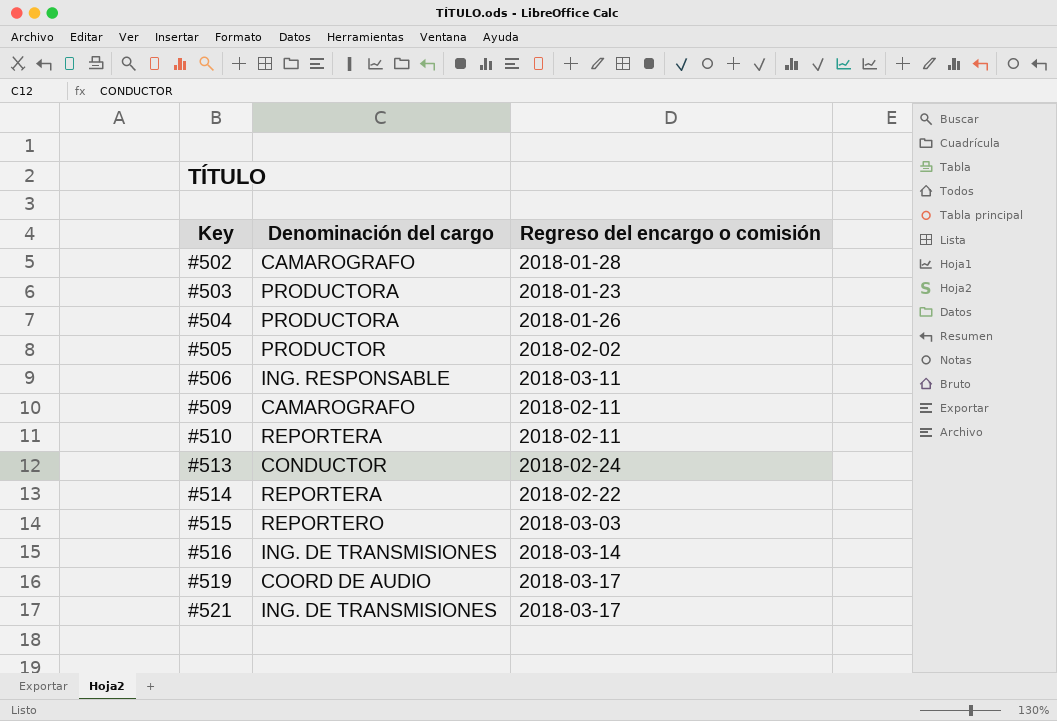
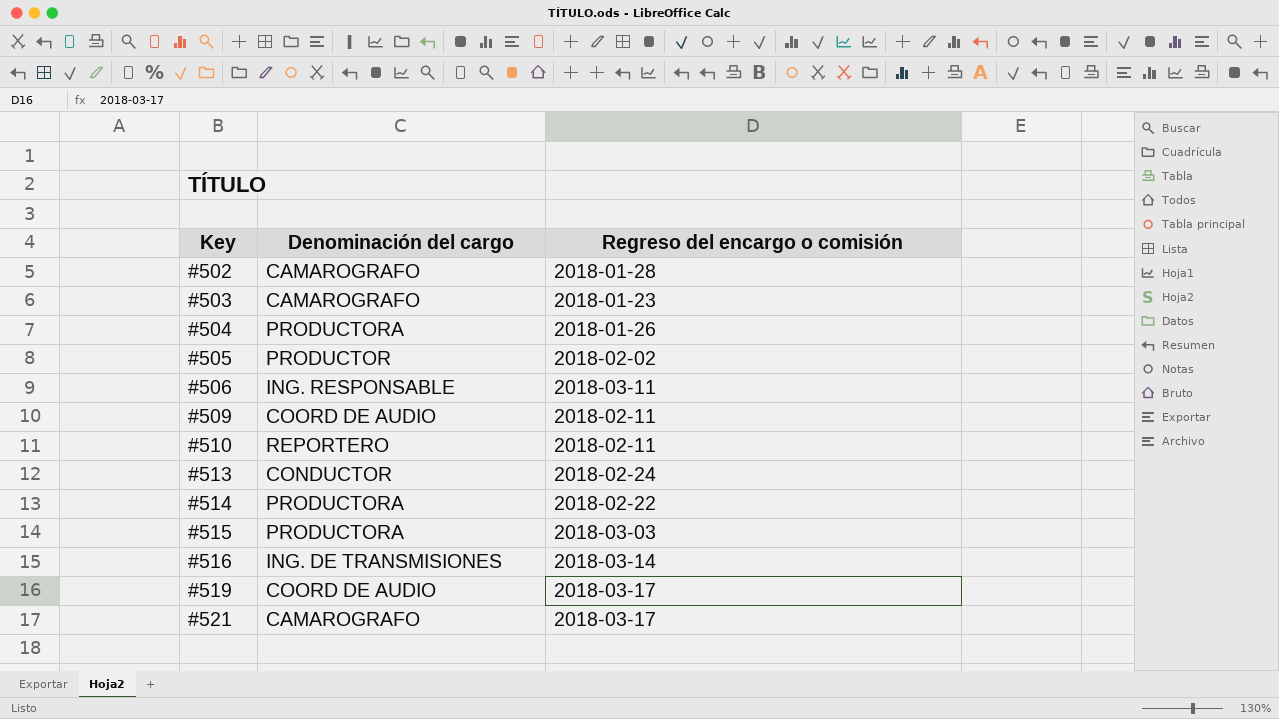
#503 | Denominación del cargo: PRODUCTORA -> CAMAROGRAFO
#509 | Denominación del cargo: CAMAROGRAFO -> COORD DE AUDIO
#510 | Denominación del cargo: REPORTERA -> REPORTERO
#514 | Denominación del cargo: REPORTERA -> PRODUCTORA
#515 | Denominación del cargo: REPORTERO -> PRODUCTORA
#521 | Denominación del cargo: ING. DE TRANSMISIONES -> CAMAROGRAFO

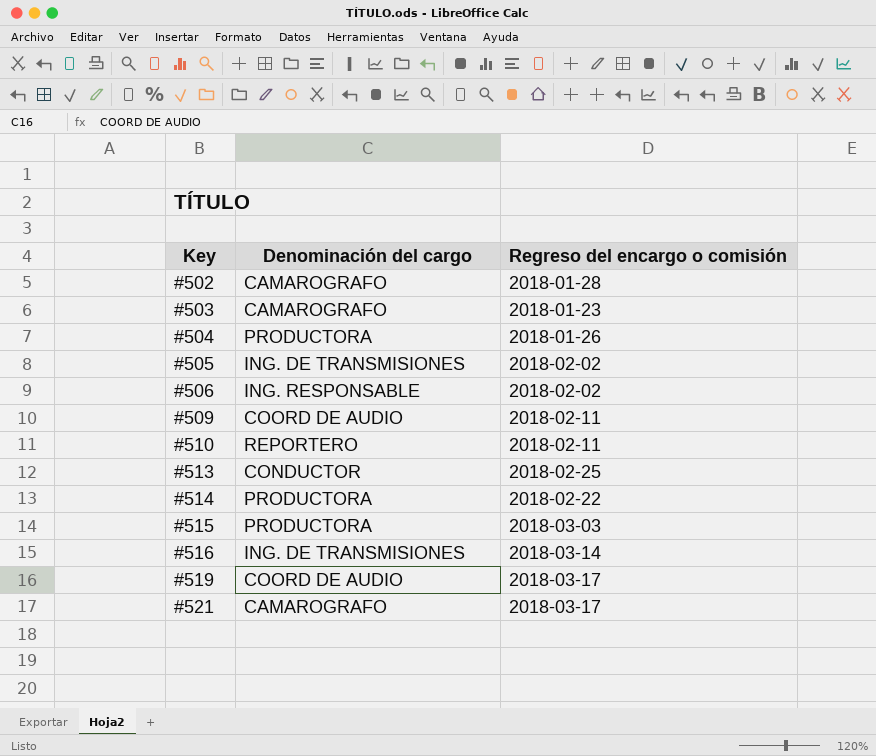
#505 | Denominación del cargo: PRODUCTOR -> ING. DE TRANSMISIONES
#506 | Regreso del encargo o comisión: 2018-03-11 -> 2018-02-02
#513 | Regreso del encargo o comisión: 2018-02-24 -> 2018-02-25

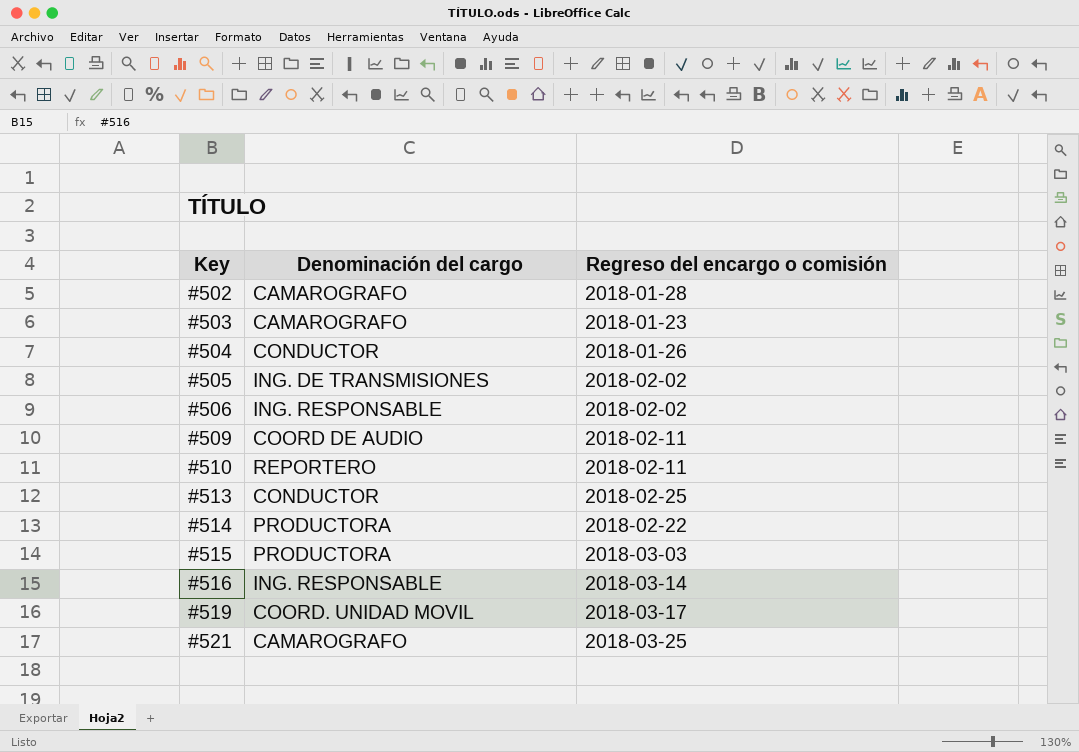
#504 | Denominación del cargo: PRODUCTORA -> CONDUCTOR
#516 | Denominación del cargo: ING. DE TRANSMISIONES -> ING. RESPONSABLE
#519 | Denominación del cargo: COORD DE AUDIO -> COORD. UNIDAD MOVIL
#521 | Regreso del encargo o comisión: 2018-03-17 -> 2018-03-25

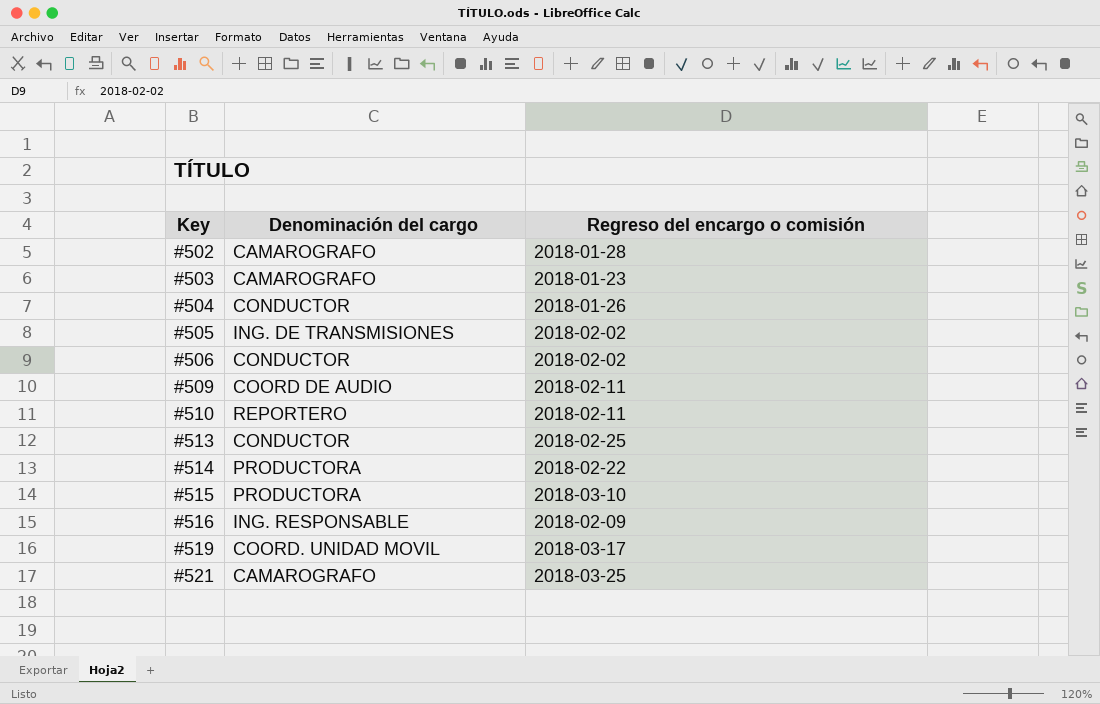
#506 | Denominación del cargo: ING. RESPONSABLE -> CONDUCTOR
#515 | Regreso del encargo o comisión: 2018-03-03 -> 2018-03-10
#516 | Regreso del encargo o comisión: 2018-03-14 -> 2018-02-09

